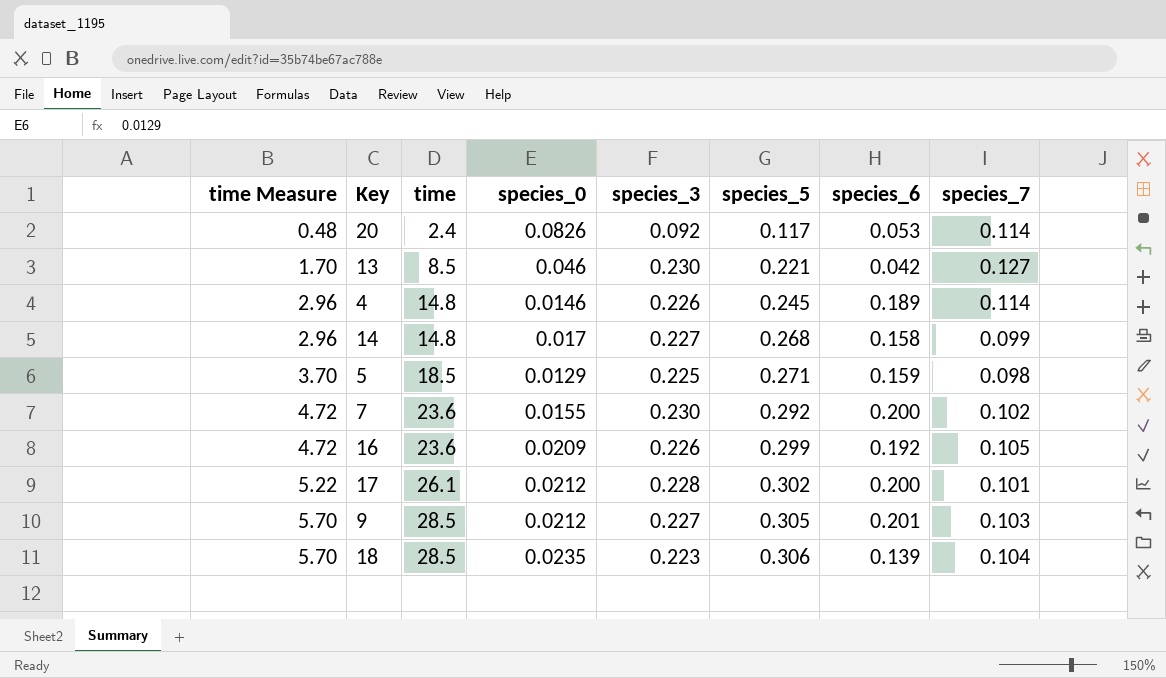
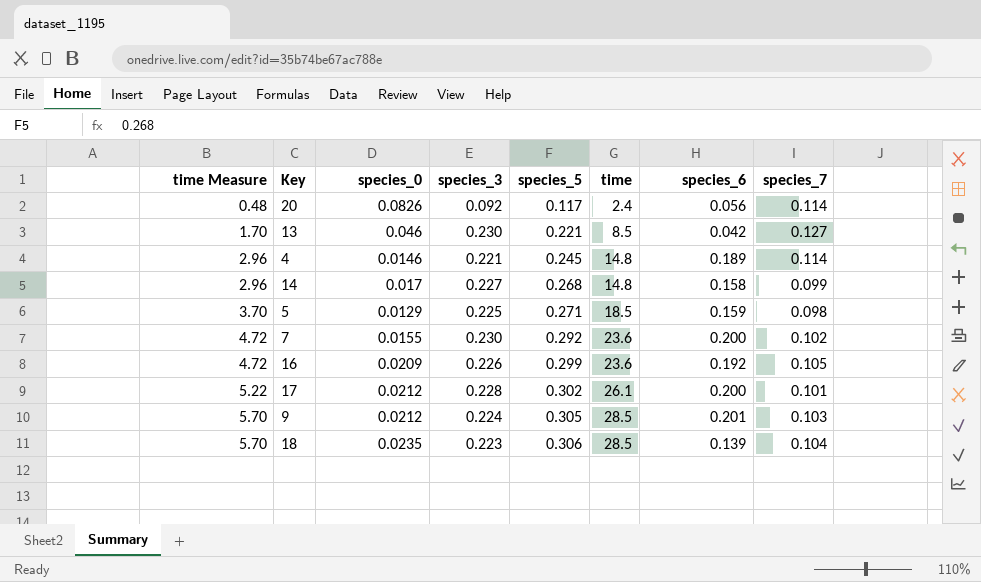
column time | position: 3 -> 6
20 | species_6: 0.053 -> 0.056
4 | species_3: 0.226 -> 0.221
9 | species_3: 0.227 -> 0.224

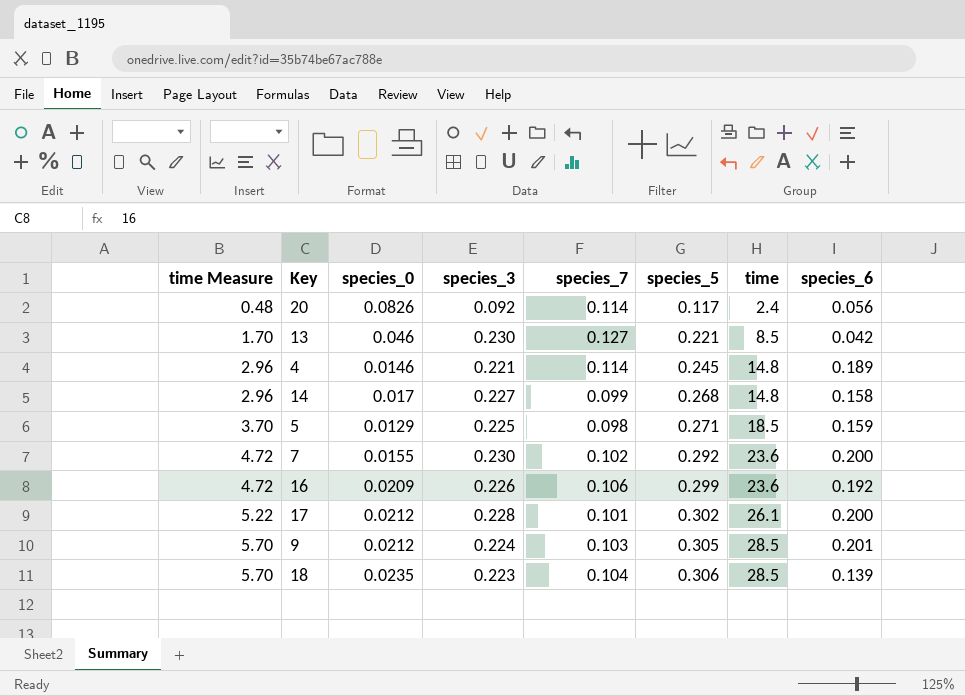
column species_7 | position: 8 -> 5
16 | species_7: 0.105 -> 0.106

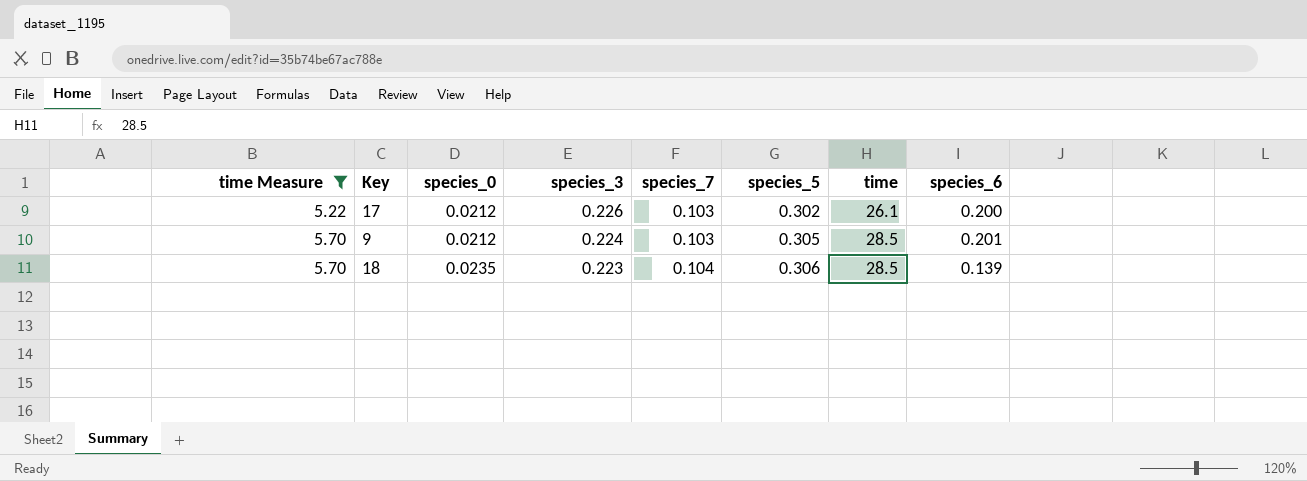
filter: none -> time Measure >= 5.22
17 | species_3: 0.228 -> 0.226
17 | species_7: 0.101 -> 0.103

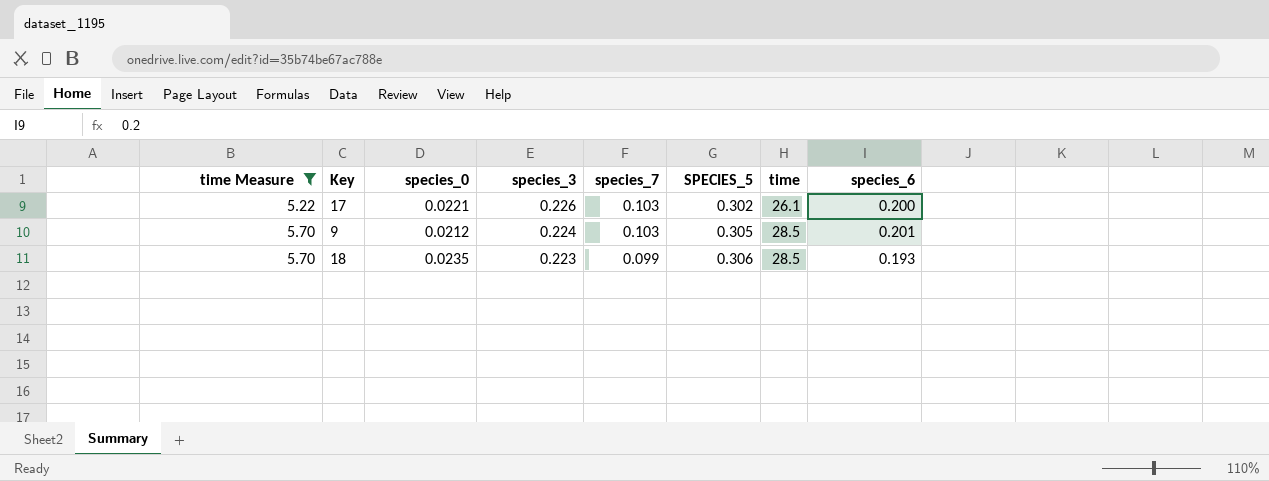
column name: species_5 -> SPECIES_5
17 | species_0: 0.0212 -> 0.0221
18 | species_7: 0.104 -> 0.099
18 | species_6: 0.139 -> 0.193

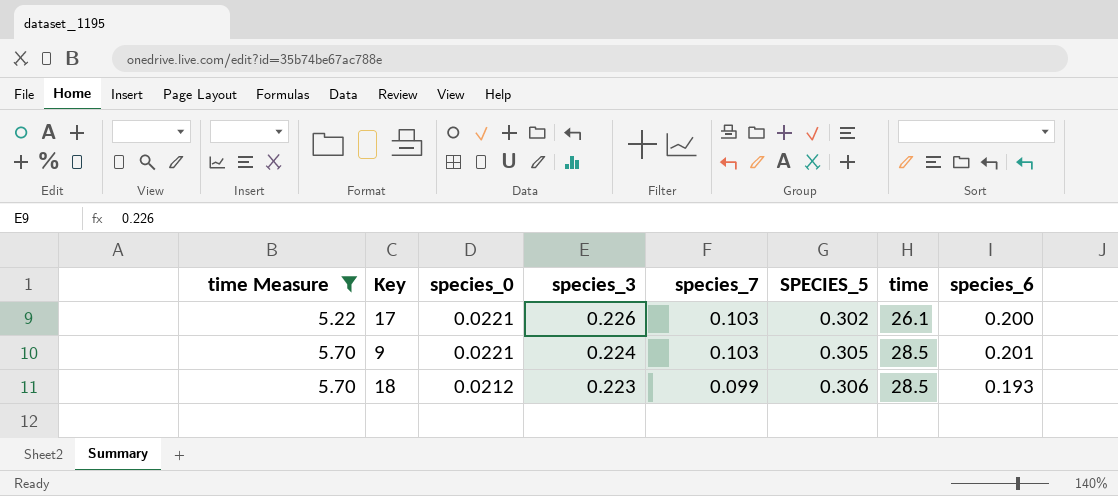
9 | species_0: 0.0212 -> 0.0221
18 | species_0: 0.0235 -> 0.0212

